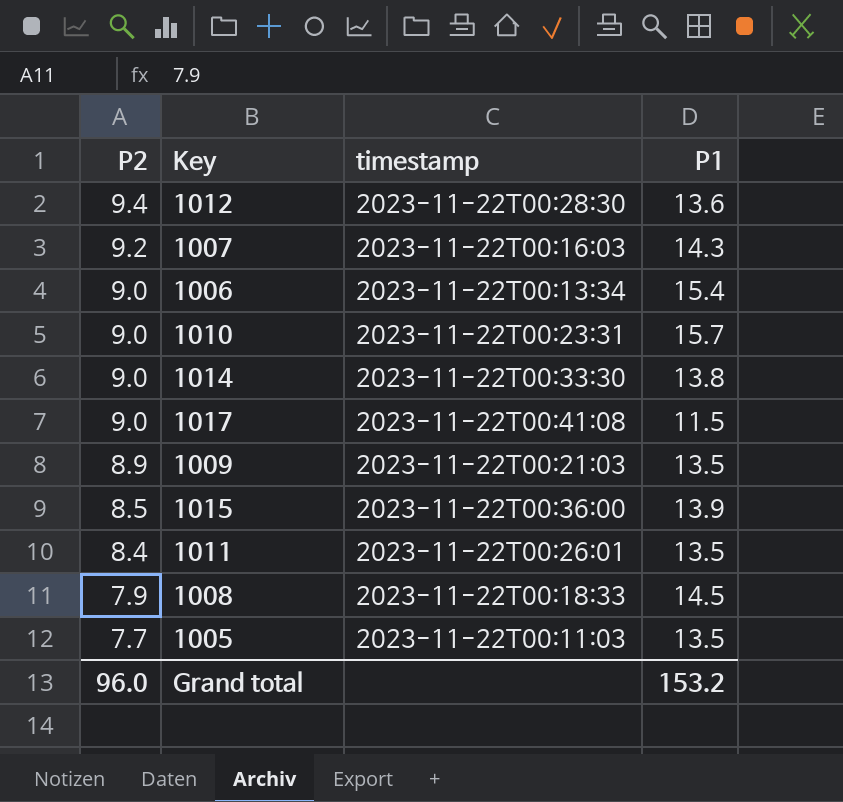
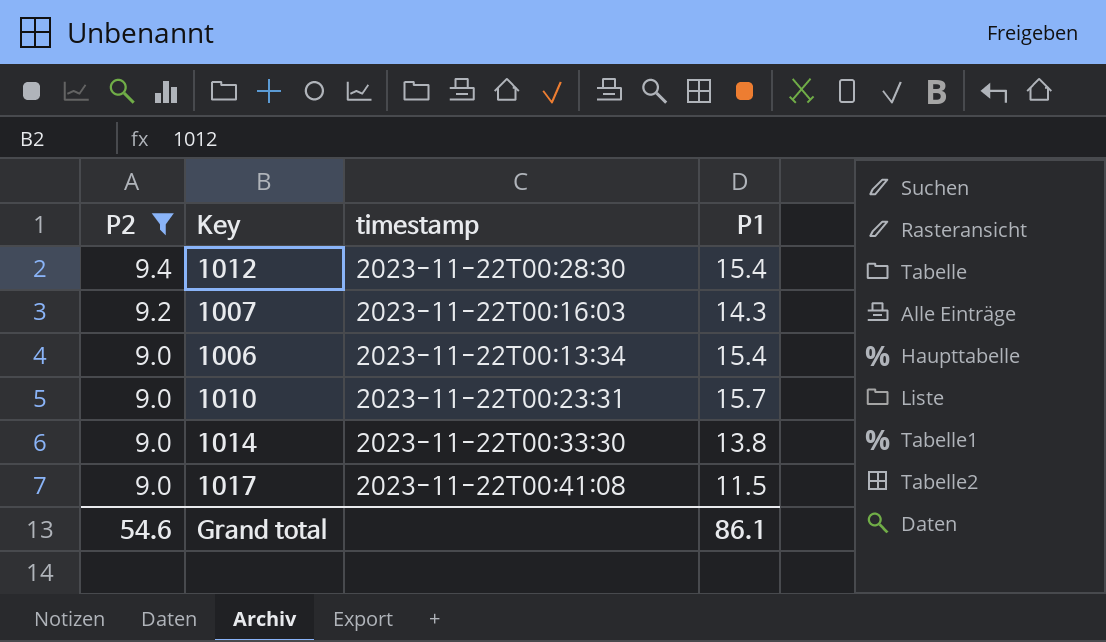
filter: none -> P2 >= 9.0
1012 | P1: 13.6 -> 15.4
Grand total | P2: 96.0 -> 54.6
Grand total | P1: 153.2 -> 86.1

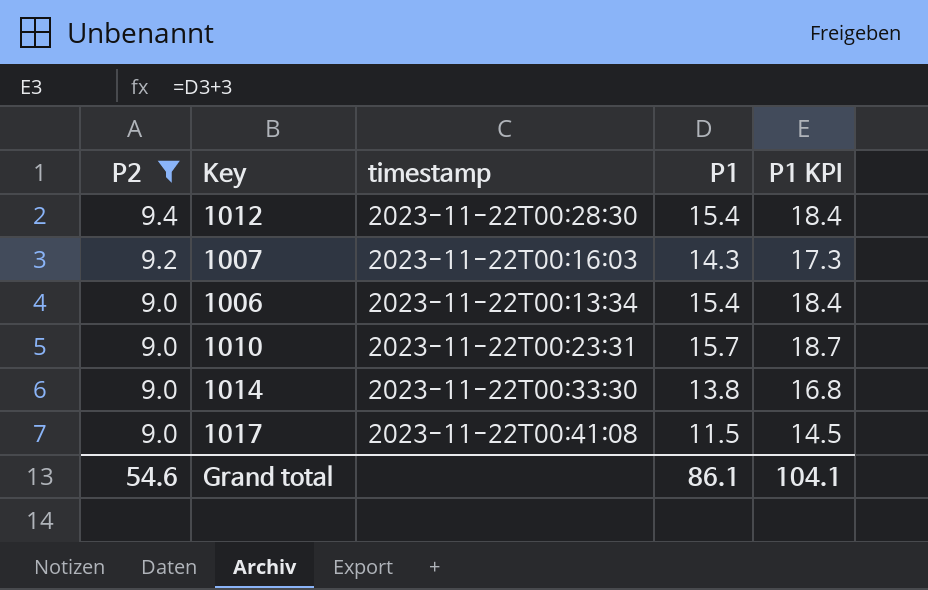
column P1 KPI | formula: none -> [P1] + 3

